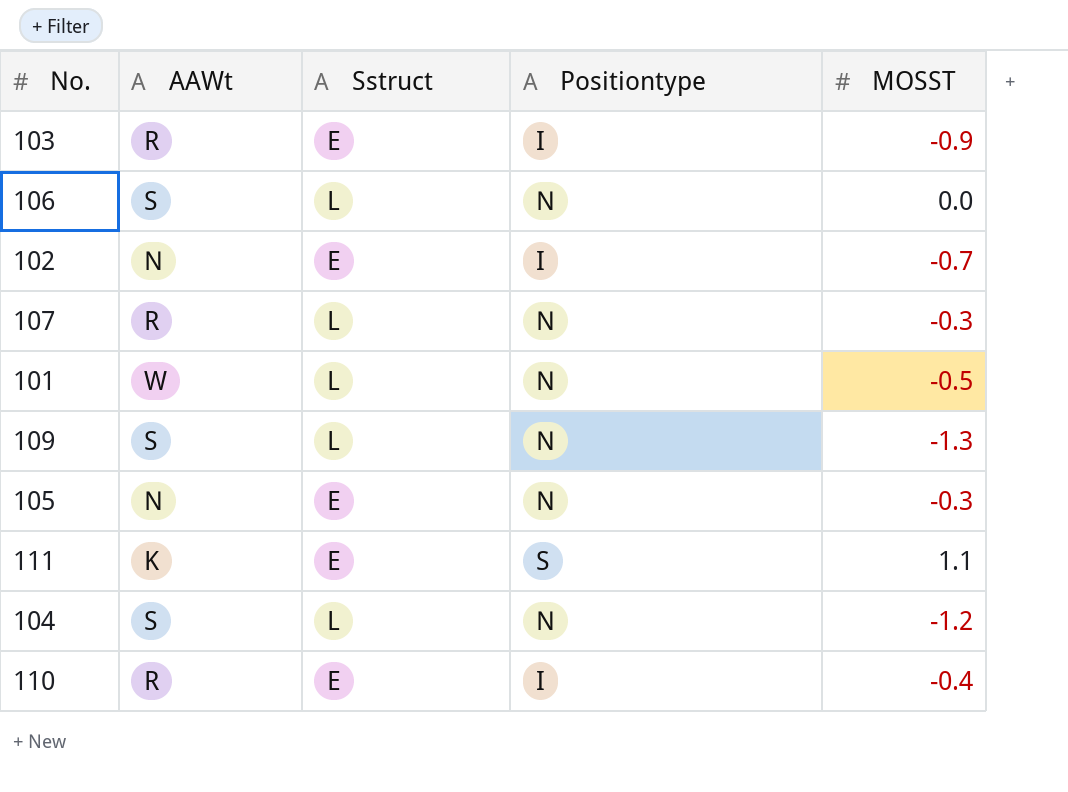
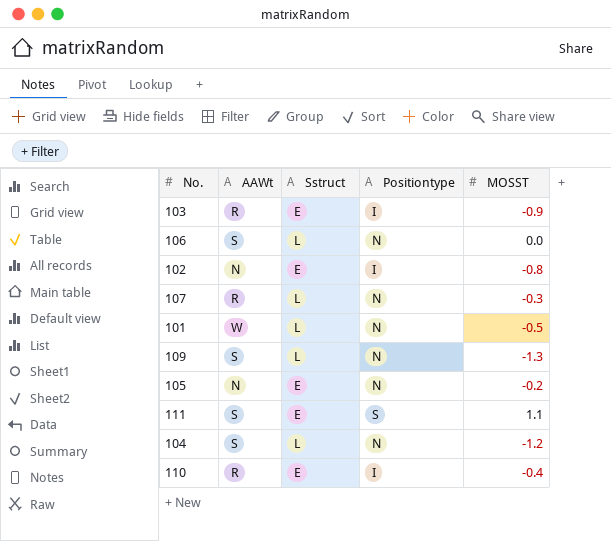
102 | MOSST: -0.7 -> -0.8
105 | MOSST: -0.3 -> -0.2
111 | AAWt: K -> S

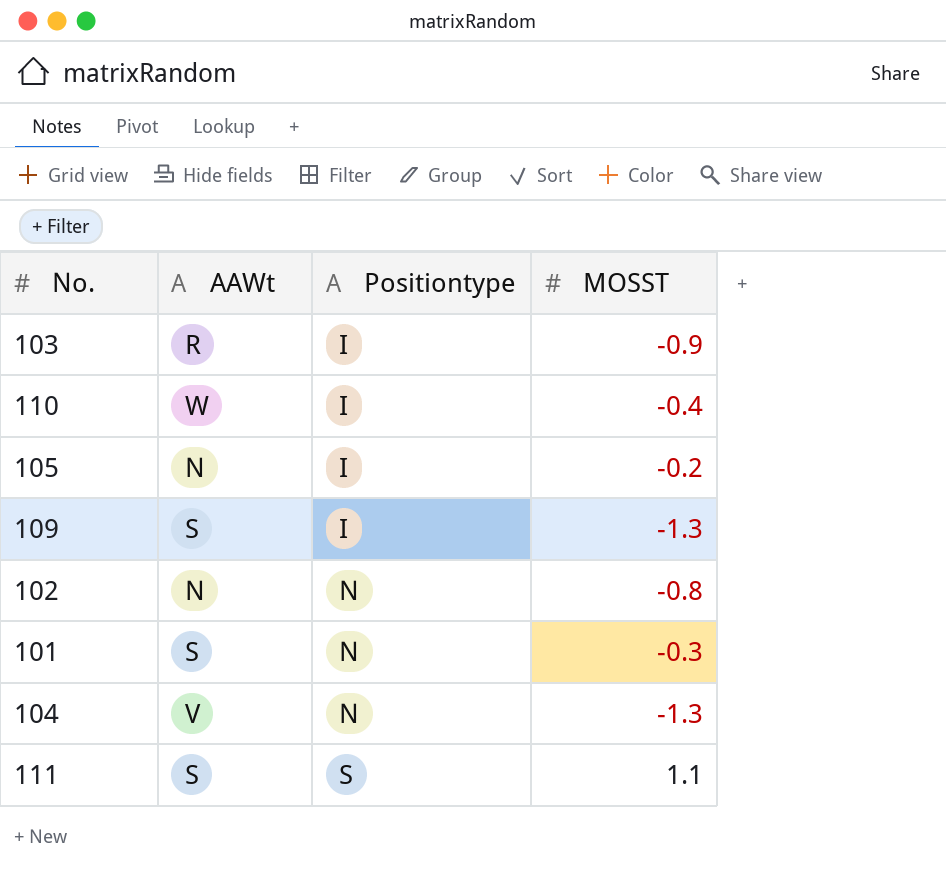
row order: none -> Positiontype ascending
column Sstruct | position: 3 -> none
row 106: S | L | N | 0.0 -> none
row 107: R | L | N | -0.3 -> none
110 | AAWt: R -> W
105 | Positiontype: N -> I
109 | Positiontype: N -> I
102 | Positiontype: I -> N
101 | AAWt: W -> S
101 | MOSST: -0.5 -> -0.3
104 | AAWt: S -> V
104 | MOSST: -1.2 -> -1.3

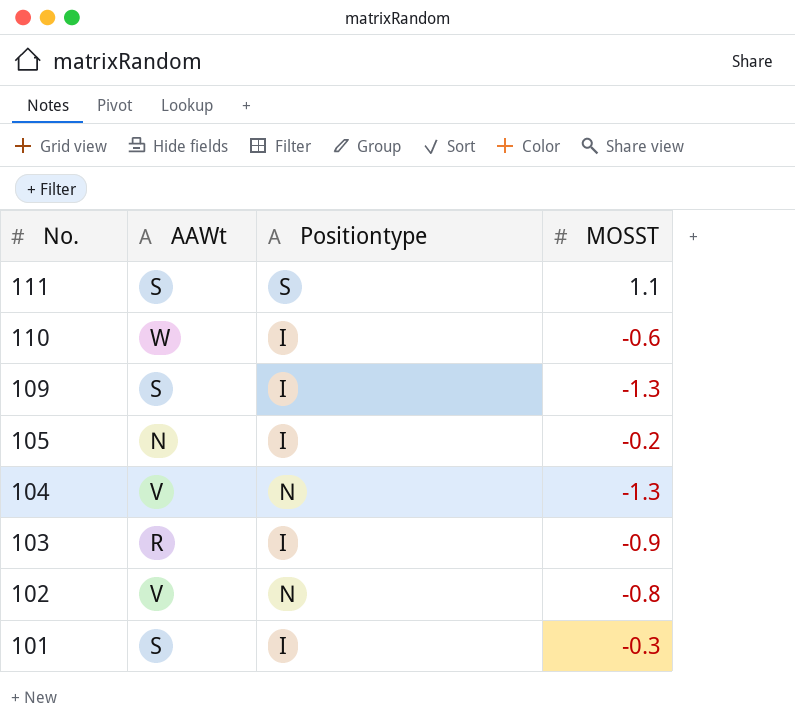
row order: Positiontype ascending -> No. descending
110 | MOSST: -0.4 -> -0.6
102 | AAWt: N -> V
101 | Positiontype: N -> I

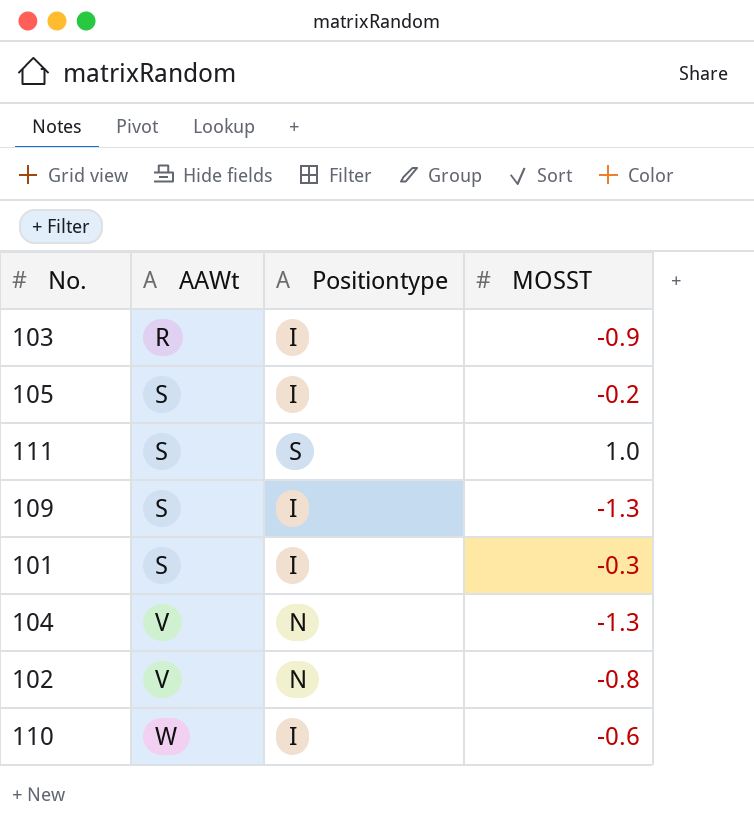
row order: No. descending -> AAWt ascending
105 | AAWt: N -> S
111 | MOSST: 1.1 -> 1.0

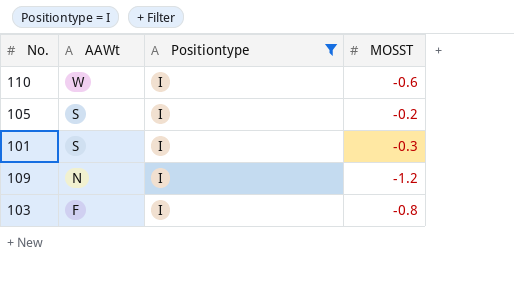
filter: none -> Positiontype = I
row order: AAWt ascending -> AAWt descending
109 | AAWt: S -> N
109 | MOSST: -1.3 -> -1.2
103 | AAWt: R -> F
103 | MOSST: -0.9 -> -0.8

